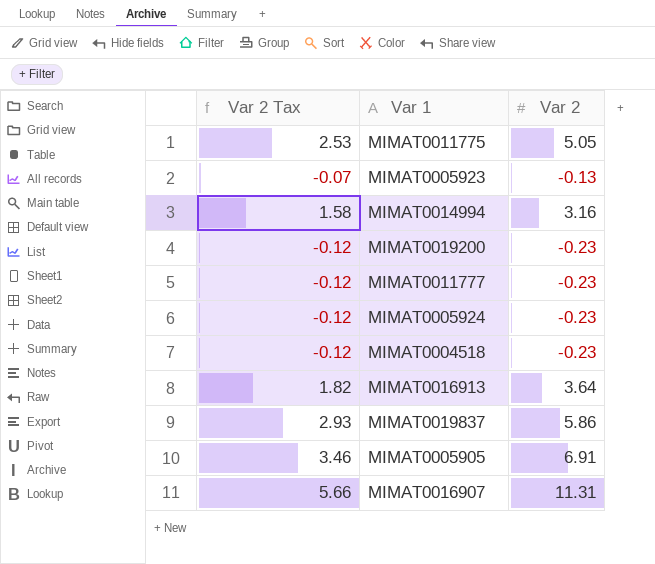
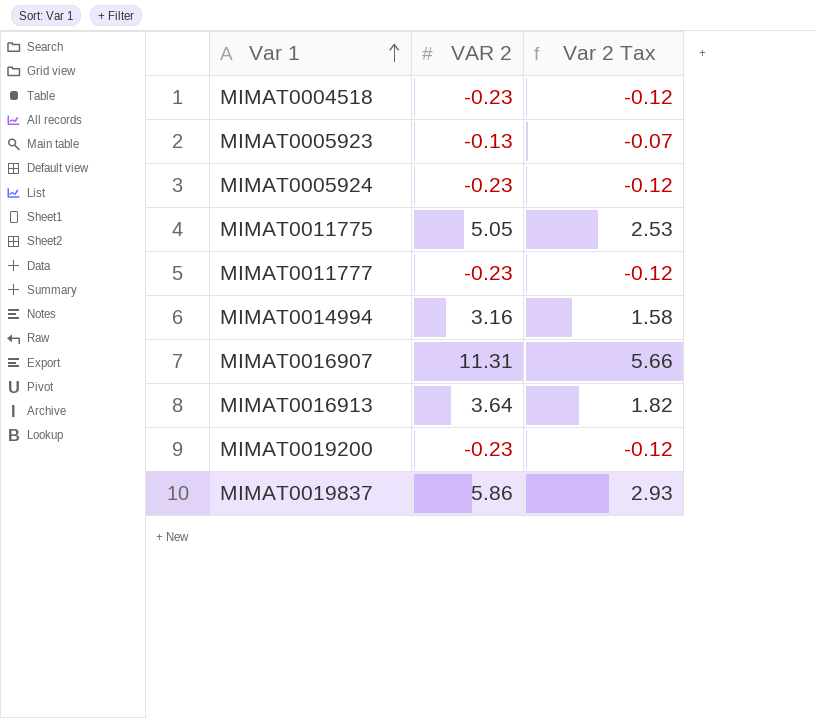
row order: none -> Var 1 ascending
column name: Var 2 -> VAR 2
column Var 2 Tax | position: 1 -> 3
row MIMAT0005905: 3.46 | 6.91 -> none

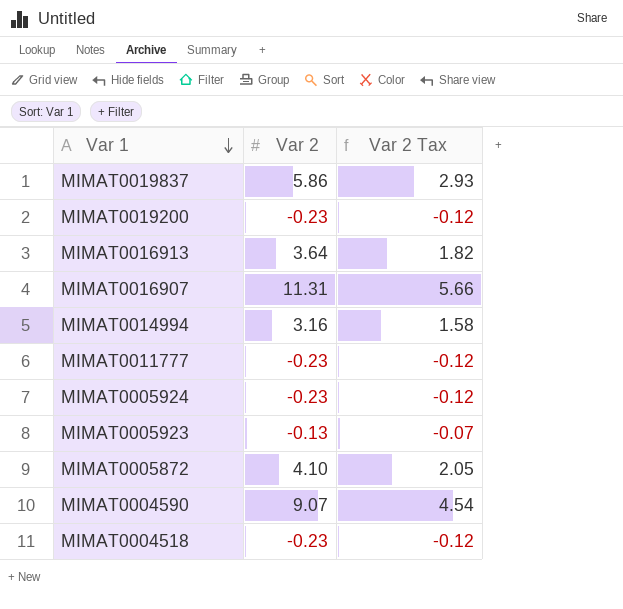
row order: Var 1 ascending -> Var 1 descending
column name: VAR 2 -> Var 2
row MIMAT0011775: 5.05 | 2.53 -> none
row MIMAT0005872: none -> 4.10 | 2.05
row MIMAT0004590: none -> 9.07 | 4.54

